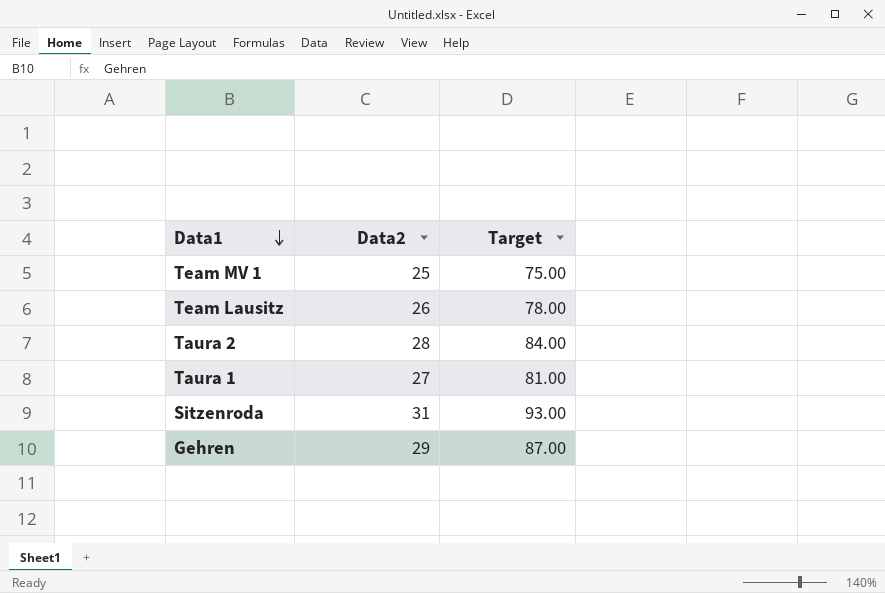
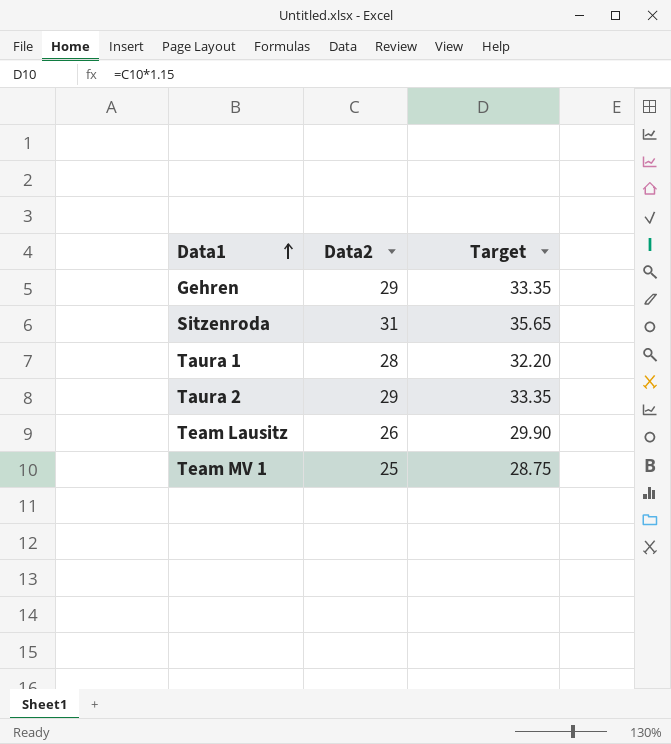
row order: Data1 descending -> Data1 ascending
column Target | formula: [Data2] * 3 -> [Data2] * 1.15
Taura 1 | Data2: 27 -> 28
Taura 2 | Data2: 28 -> 29

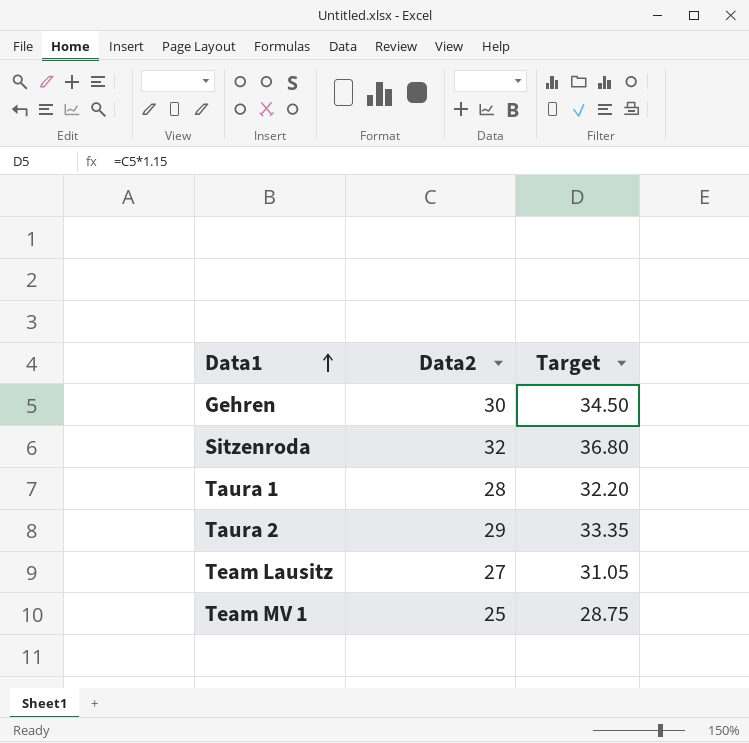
Gehren | Data2: 29 -> 30
Gehren | Target: 33.35 -> 34.50
Sitzenroda | Data2: 31 -> 32
Sitzenroda | Target: 35.65 -> 36.80
Team Lausitz | Data2: 26 -> 27
Team Lausitz | Target: 29.90 -> 31.05

